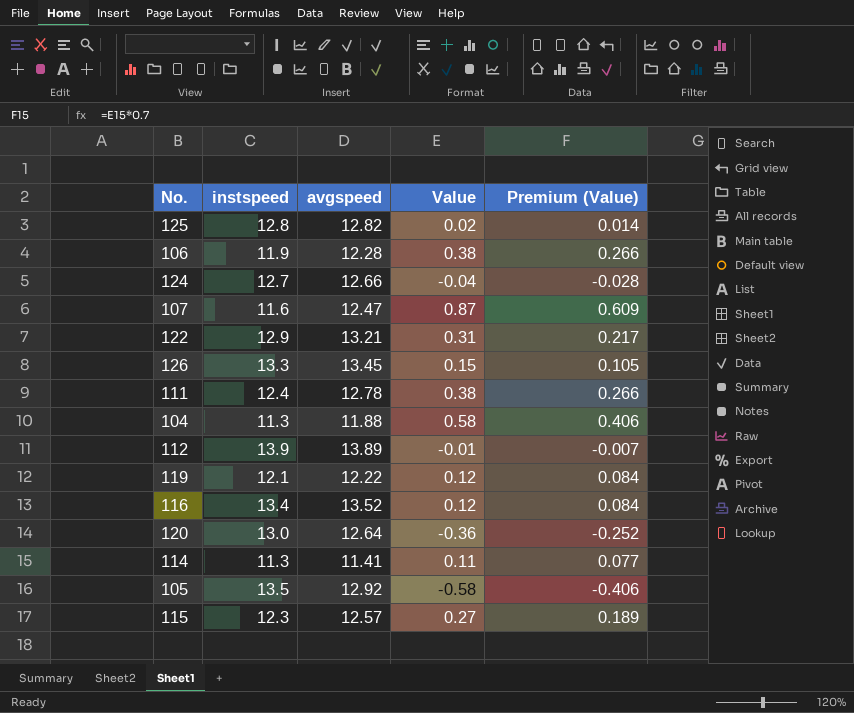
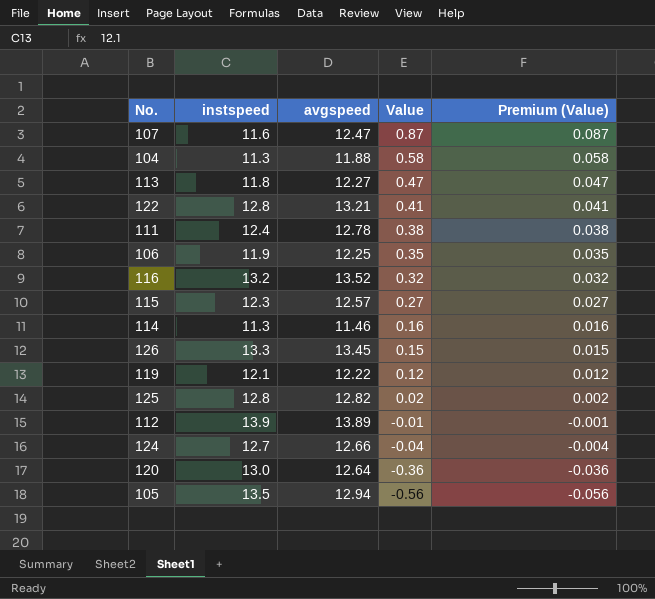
row order: none -> Value descending
column Premium (Value) | formula: [Value] * 0.7 -> [Value] * 0.1
row 113: none -> 11.8 | 12.27 | 0.47 | 0.047
122 | instspeed: 12.9 -> 12.8
122 | Value: 0.31 -> 0.41
106 | avgspeed: 12.28 -> 12.25
106 | Value: 0.38 -> 0.35
116 | instspeed: 13.4 -> 13.2
116 | Value: 0.12 -> 0.32
114 | avgspeed: 11.41 -> 11.46
114 | Value: 0.11 -> 0.16
105 | avgspeed: 12.92 -> 12.94
105 | Value: -0.58 -> -0.56

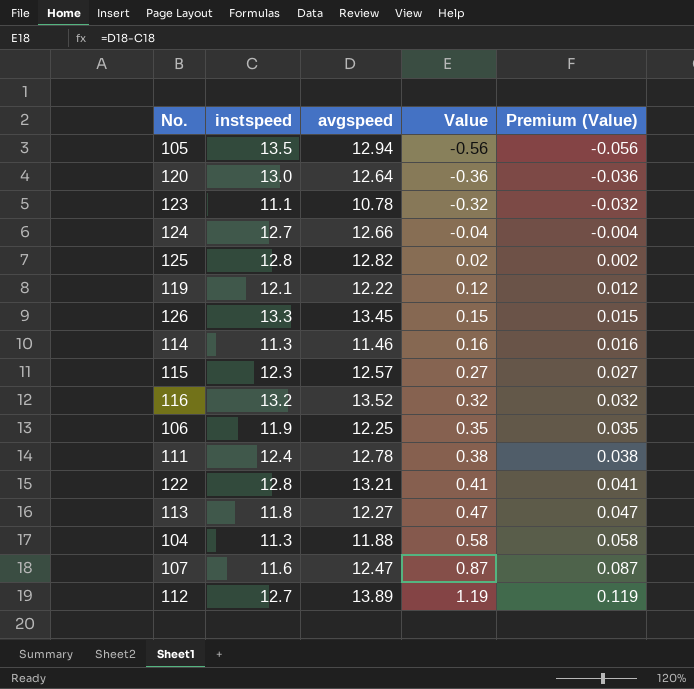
row order: Value descending -> Value ascending
row 123: none -> 11.1 | 10.78 | -0.32 | -0.032
112 | instspeed: 13.9 -> 12.7
112 | Value: -0.01 -> 1.19
112 | Premium (Value): -0.001 -> 0.119

